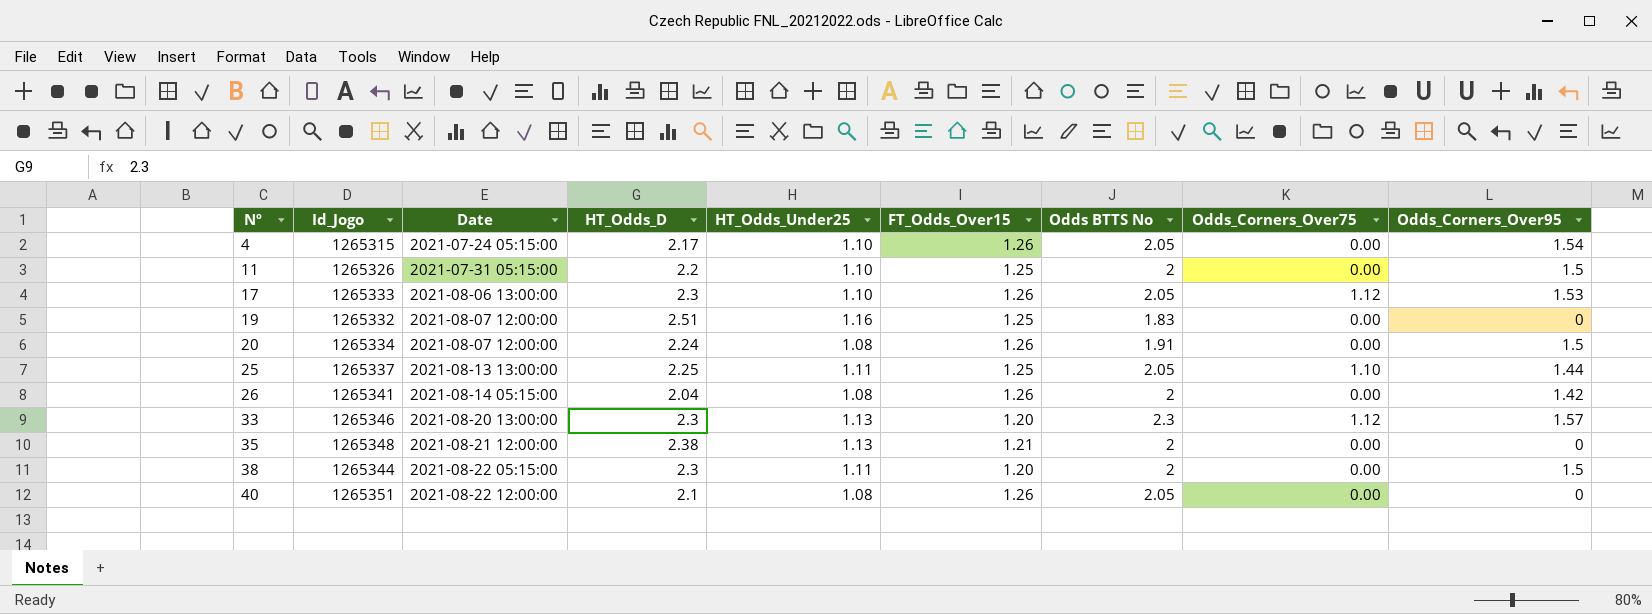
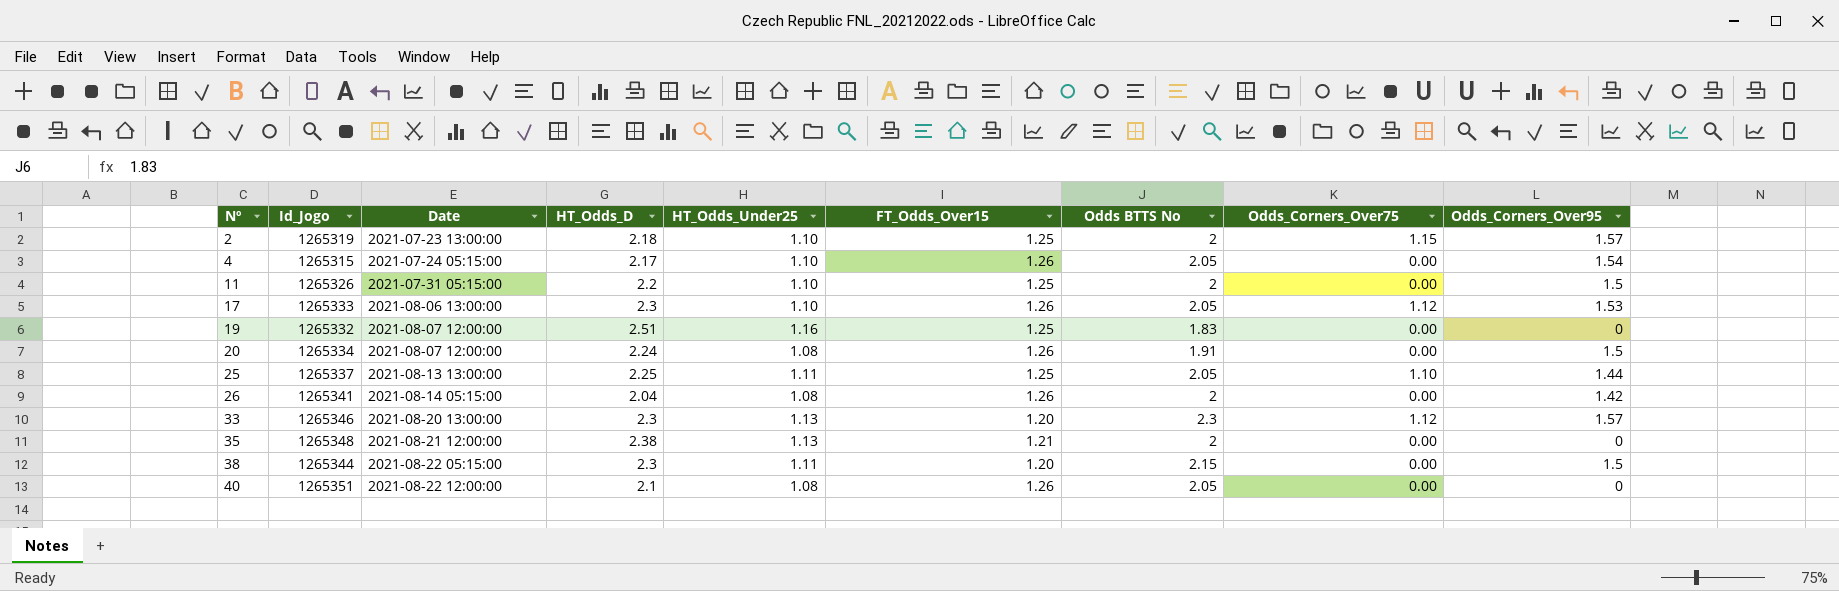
row 2: none -> 1265319 | 2021-07-23 13:00:00 | 2.18 | 1.10 | 1.25 | 2 | 1.15 | 1.57
38 | Odds BTTS No: 2 -> 2.15

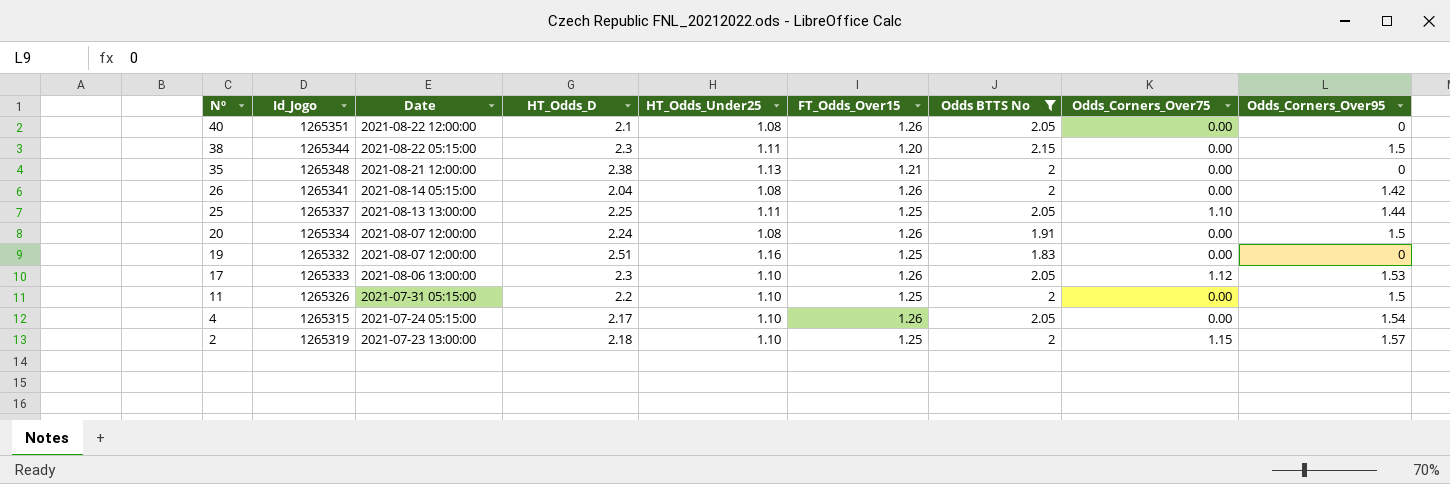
filter: none -> Odds BTTS No != 2.3
row order: Nº ascending -> Nº descending

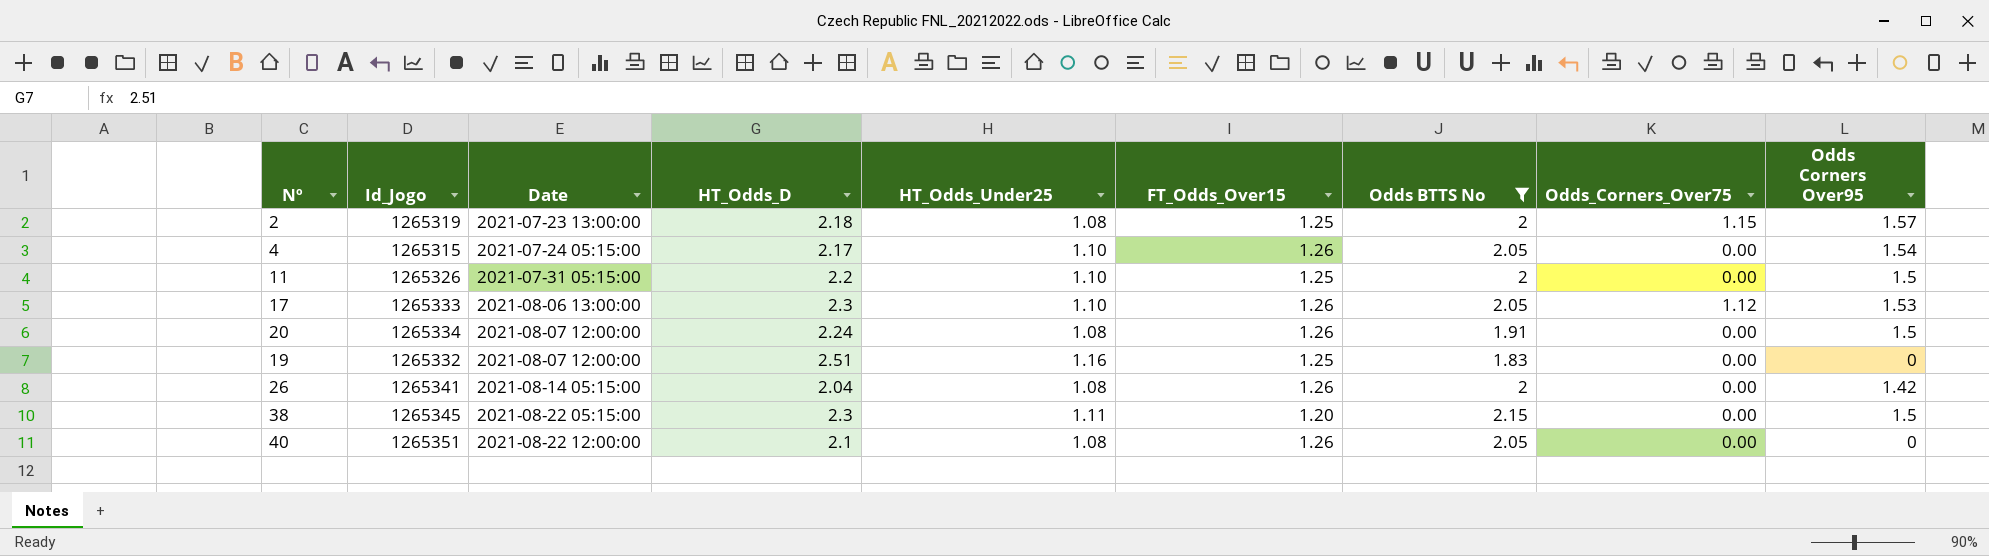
row order: Nº descending -> Date ascending
column name: Odds_Corners_Over95 -> Odds Corners Over95
row 35: 1265348 | 2021-08-21 12:00:00 | 2.38 | 1.13 | 1.21 | 2 | 0.00 | 0 -> none
row 25: 1265337 | 2021-08-13 13:00:00 | 2.25 | 1.11 | 1.25 | 2.05 | 1.10 | 1.44 -> none
2 | HT_Odds_Under25: 1.10 -> 1.08
38 | Id_Jogo: 1265344 -> 1265345

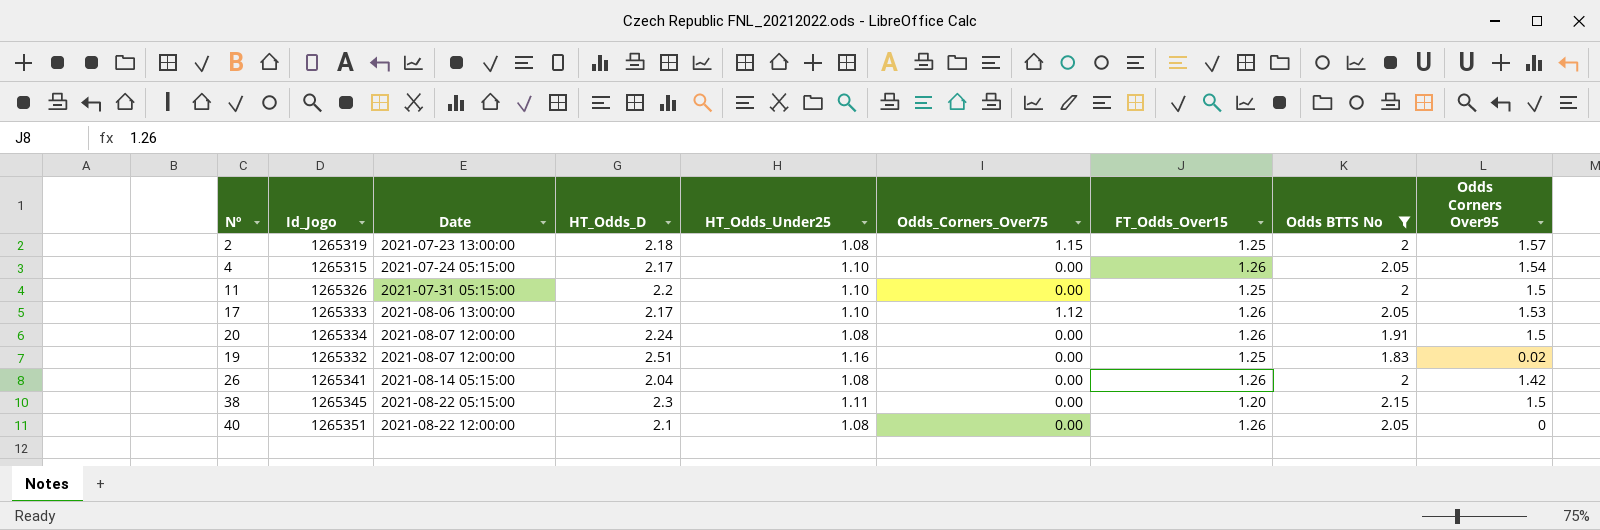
column Odds_Corners_Over75 | position: 8 -> 6
17 | HT_Odds_D: 2.3 -> 2.17
19 | Odds Corners Over95: 0 -> 0.02

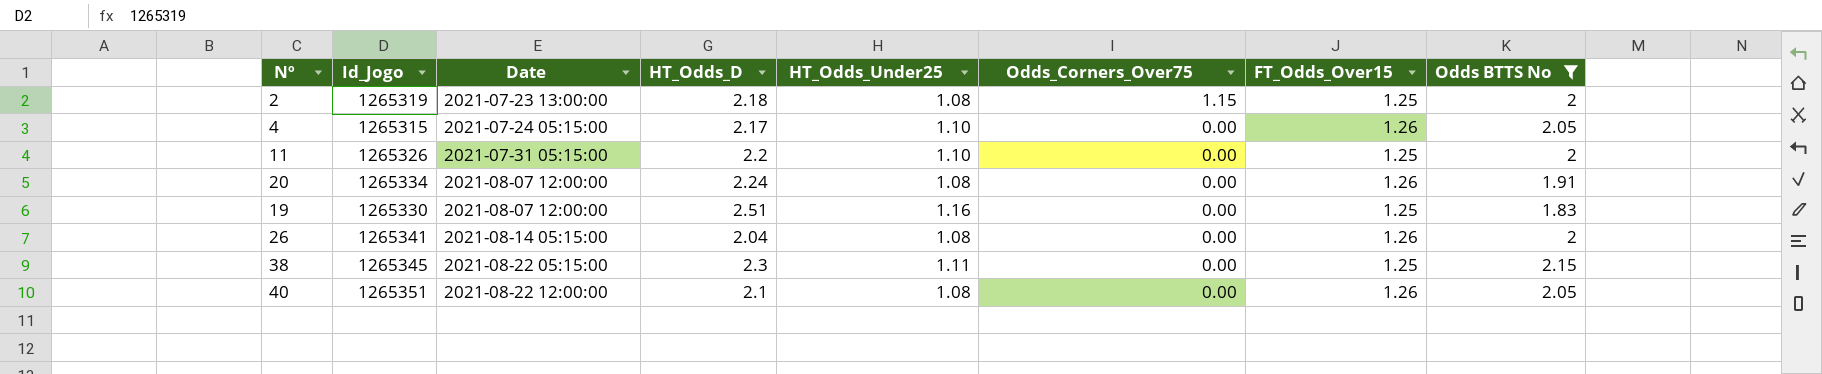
column Odds Corners Over95 | position: 9 -> none
row 17: 1265333 | 2021-08-06 13:00:00 | 2.17 | 1.10 | 1.12 | 1.26 | 2.05 | 1.53 -> none
19 | Id_Jogo: 1265332 -> 1265330
38 | FT_Odds_Over15: 1.20 -> 1.25

